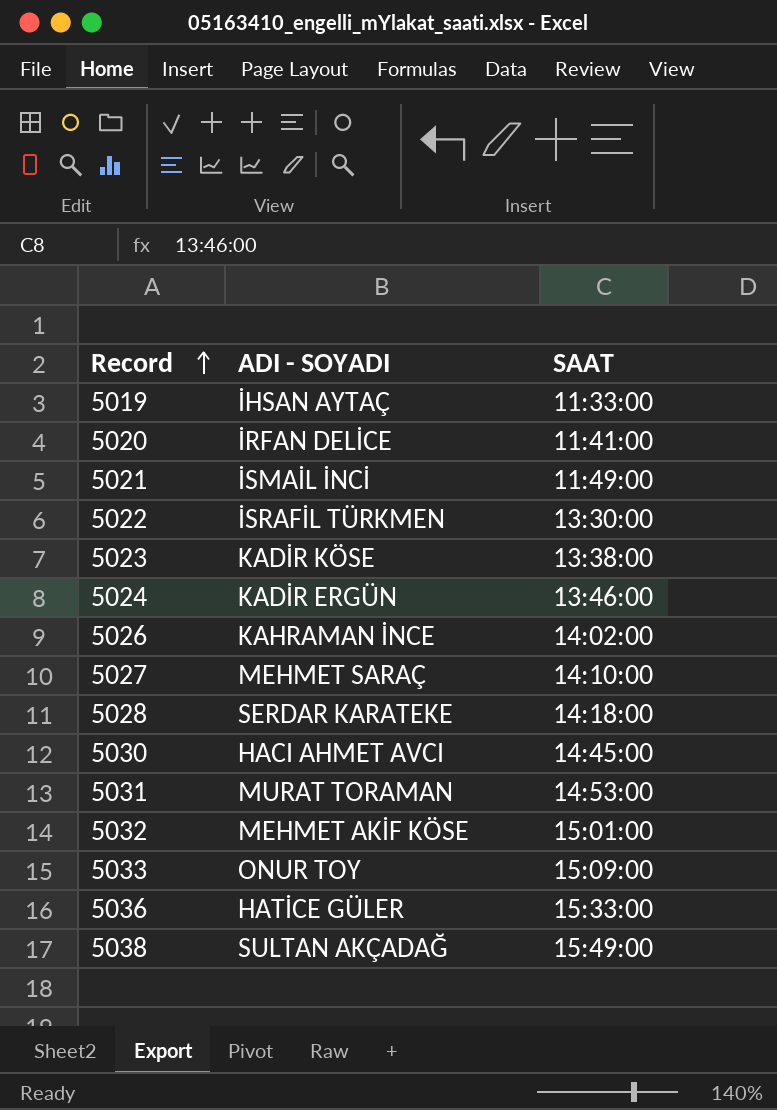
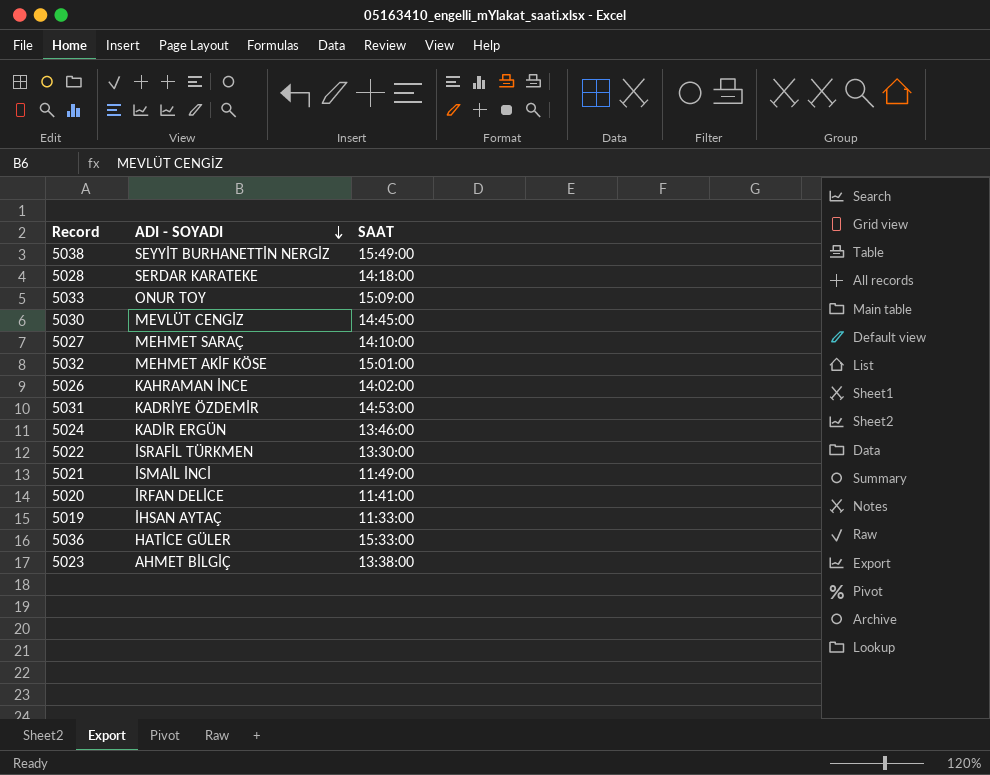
row order: Record ascending -> ADI - SOYADI descending
5038 | ADI - SOYADI: SULTAN AKÇADAĞ -> SEYYİT BURHANETTİN NERGİZ
5030 | ADI - SOYADI: HACI AHMET AVCI -> MEVLÜT CENGİZ
5031 | ADI - SOYADI: MURAT TORAMAN -> KADRİYE ÖZDEMİR
5023 | ADI - SOYADI: KADİR KÖSE -> AHMET BİLGİÇ

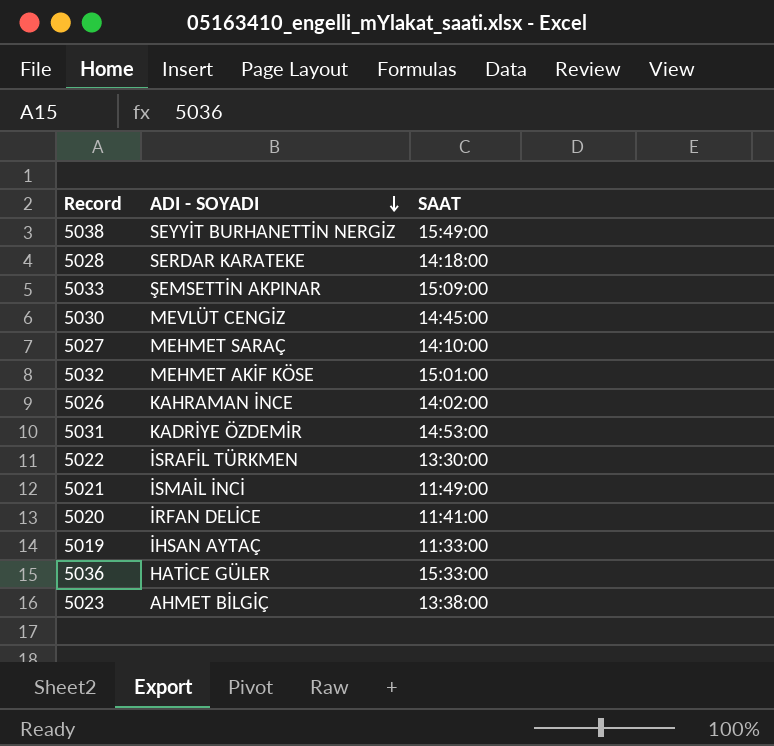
row 5024: KADİR ERGÜN | 13:46:00 -> none
5033 | ADI - SOYADI: ONUR TOY -> ŞEMSETTİN AKPINAR

